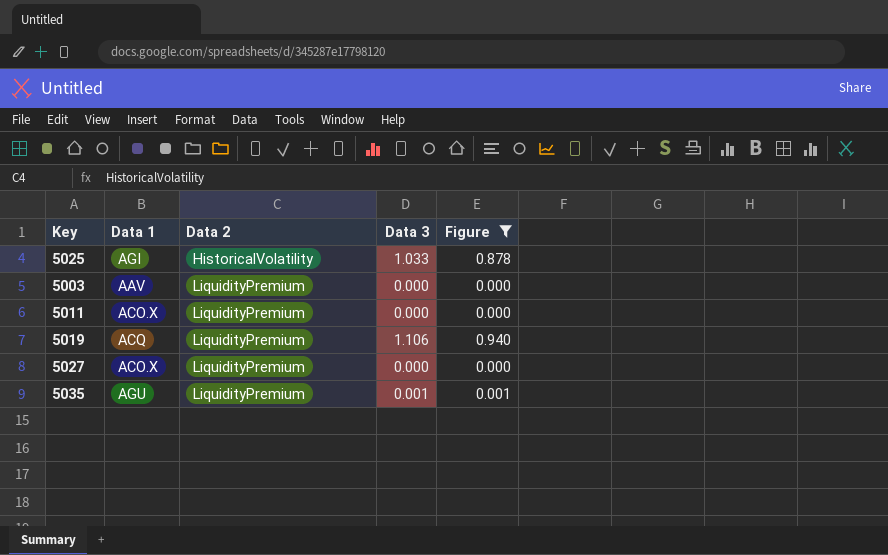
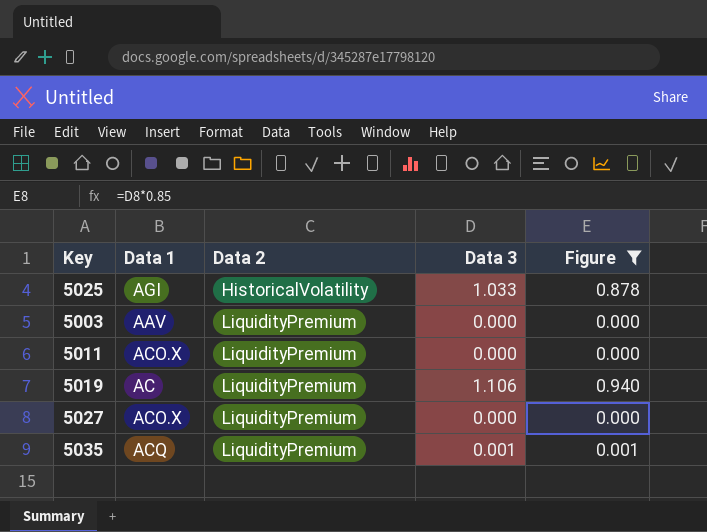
5019 | Data 1: ACQ -> AC
5035 | Data 1: AGU -> ACQ

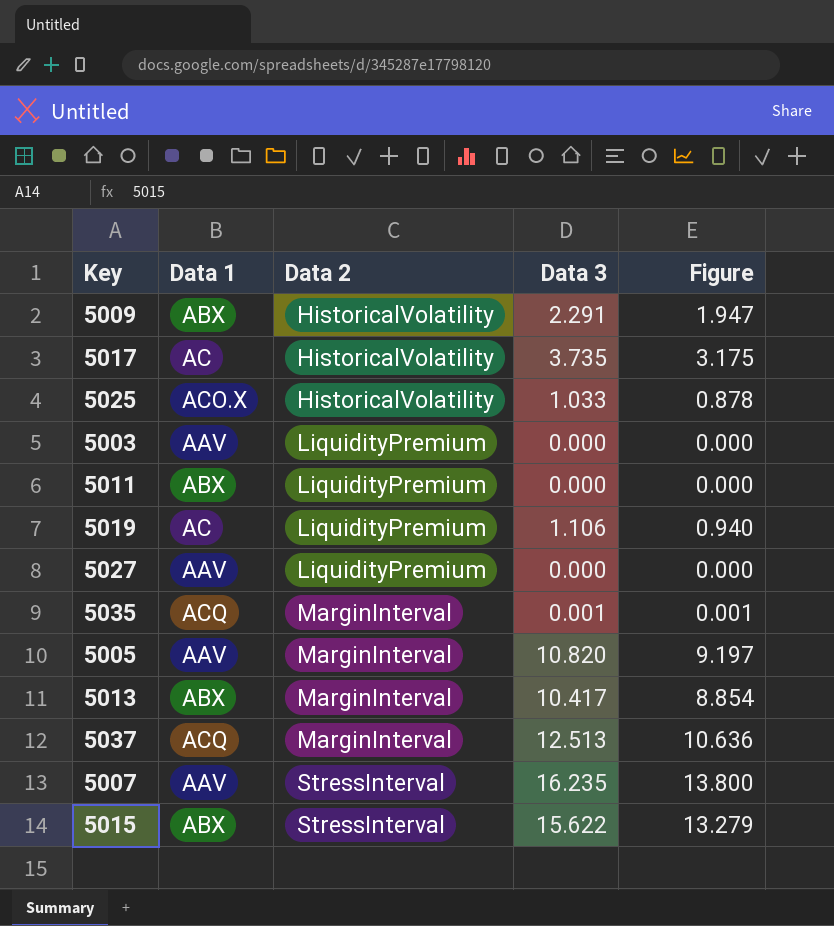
filter: Figure <= 0.940 -> none
5025 | Data 1: AGI -> ACO.X
5011 | Data 1: ACO.X -> ABX
5027 | Data 1: ACO.X -> AAV
5035 | Data 2: LiquidityPremium -> MarginInterval

